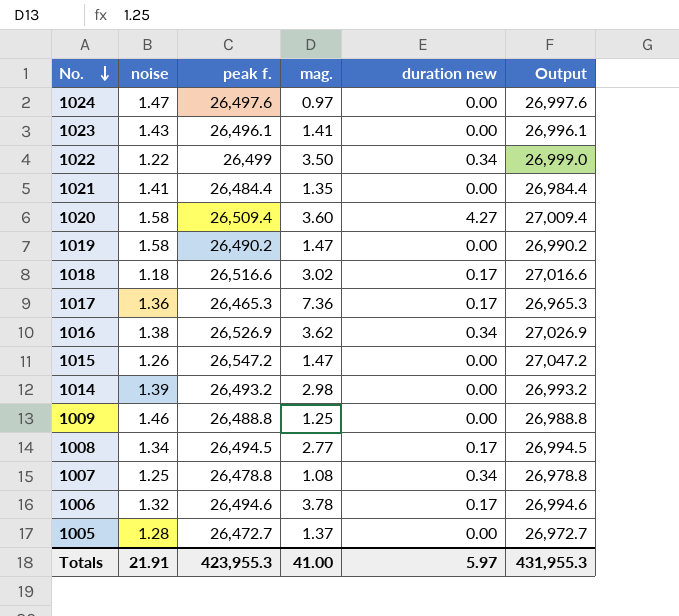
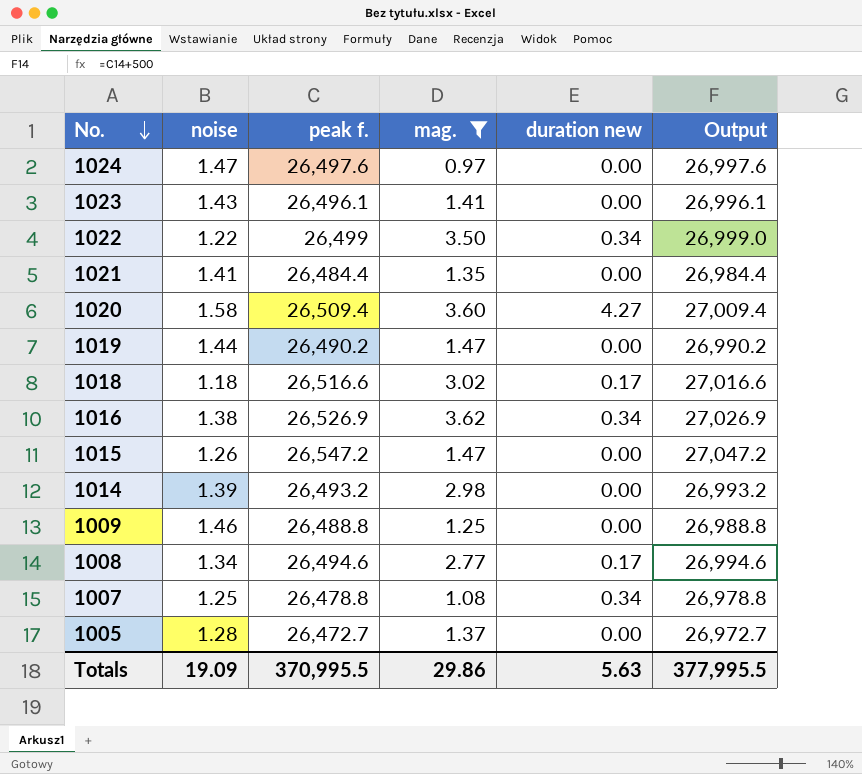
filter: none -> mag. <= 3.62
1019 | noise: 1.58 -> 1.44
1008 | peak f.: 26,494.5 -> 26,494.6
1008 | Output: 26,994.5 -> 26,994.6
Totals | noise: 21.91 -> 19.09
Totals | peak f.: 423,955.3 -> 370,995.5
Totals | mag.: 41.00 -> 29.86
Totals | duration new: 5.97 -> 5.63
Totals | Output: 431,955.3 -> 377,995.5

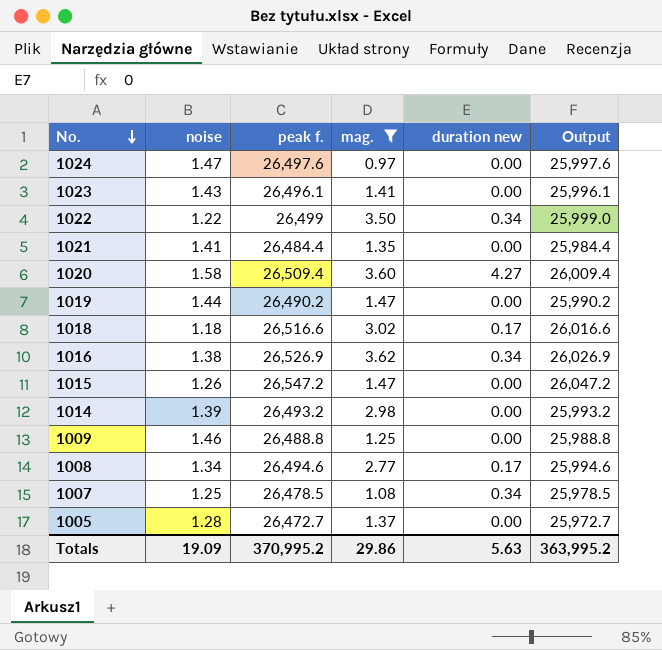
column Output | formula: [peak f.] + 500 -> [peak f.] - 500
1007 | peak f.: 26,478.8 -> 26,478.5
Totals | peak f.: 370,995.5 -> 370,995.2
Totals | Output: 377,995.5 -> 363,995.2

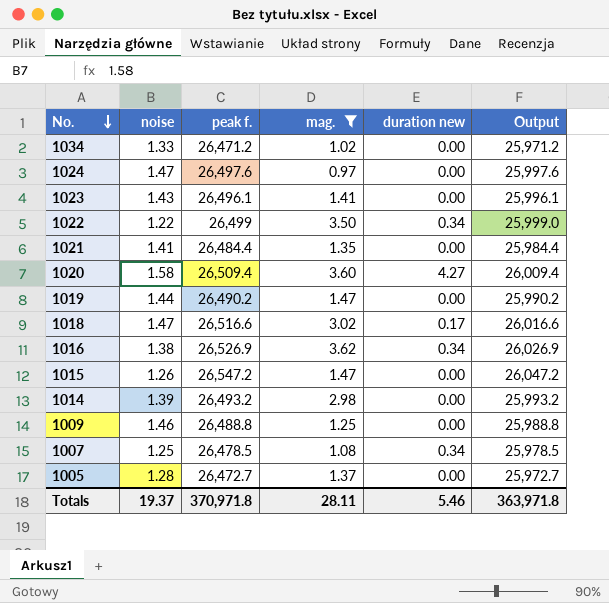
row 1008: 1.34 | 26,494.6 | 2.77 | 0.17 | 25,994.6 -> none
row 1034: none -> 1.33 | 26,471.2 | 1.02 | 0.00 | 25,971.2
1018 | noise: 1.18 -> 1.47
Totals | noise: 19.09 -> 19.37
Totals | peak f.: 370,995.2 -> 370,971.8
Totals | mag.: 29.86 -> 28.11
Totals | duration new: 5.63 -> 5.46
Totals | Output: 363,995.2 -> 363,971.8

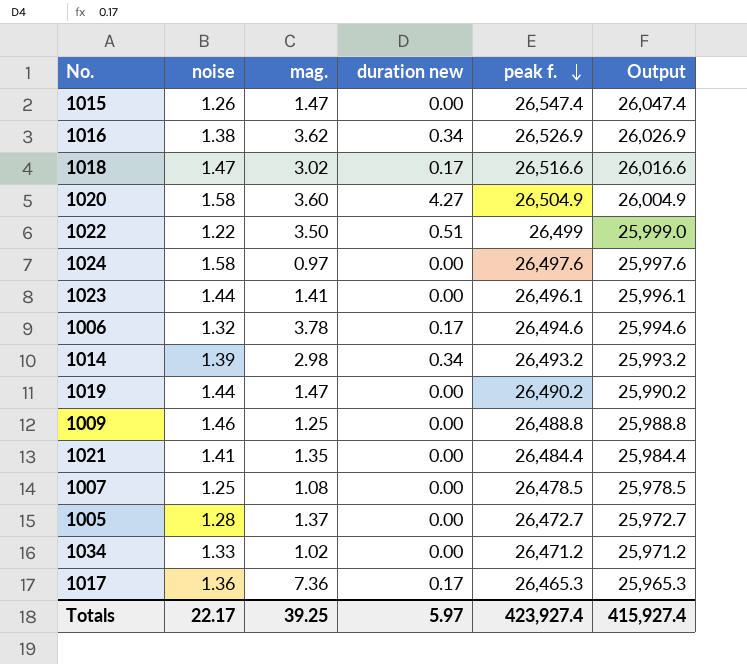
filter: mag. <= 3.62 -> none
row order: No. descending -> peak f. descending
column peak f. | position: 3 -> 5
1015 | peak f.: 26,547.2 -> 26,547.4
1015 | Output: 26,047.2 -> 26,047.4
1020 | peak f.: 26,509.4 -> 26,504.9
1020 | Output: 26,009.4 -> 26,004.9
1022 | duration new: 0.34 -> 0.51
1024 | noise: 1.47 -> 1.58
1023 | noise: 1.43 -> 1.44
1014 | duration new: 0.00 -> 0.34
1007 | duration new: 0.34 -> 0.00
Totals | noise: 19.37 -> 22.17
Totals | mag.: 28.11 -> 39.25
Totals | duration new: 5.46 -> 5.97
Totals | peak f.: 370,971.8 -> 423,927.4
Totals | Output: 363,971.8 -> 415,927.4

